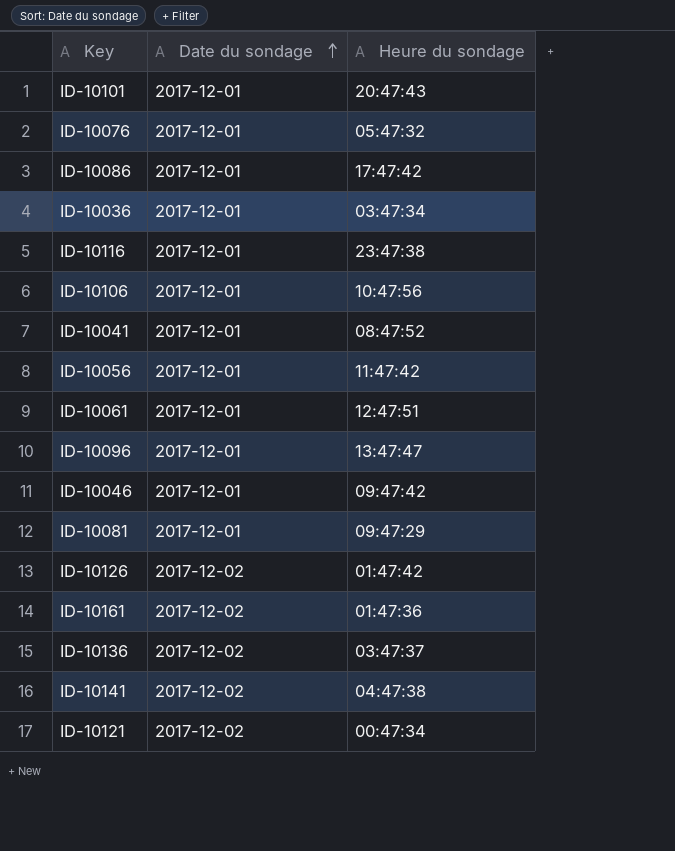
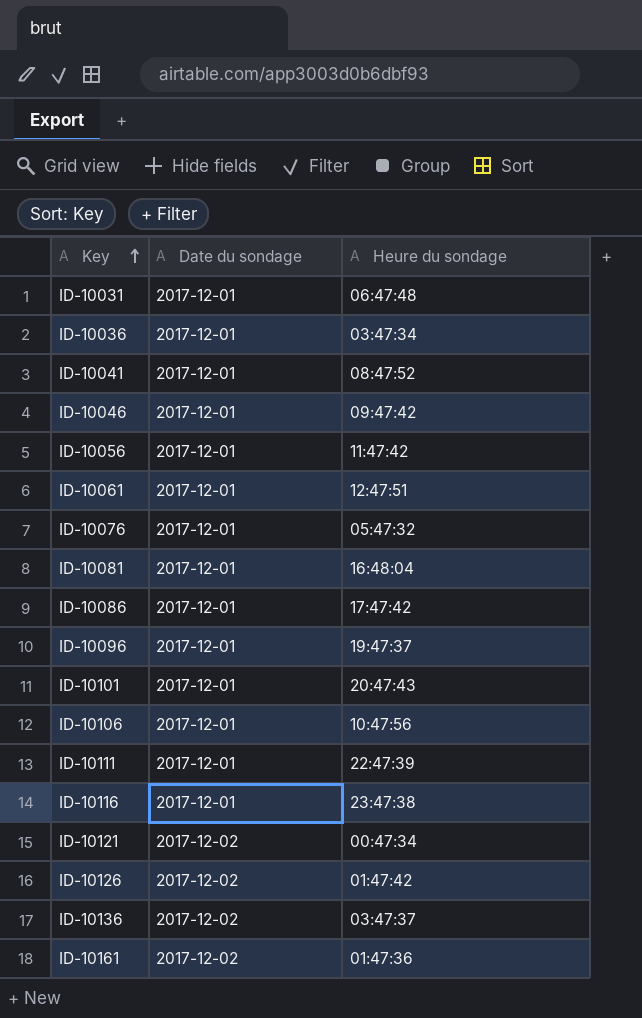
row order: Date du sondage ascending -> Key ascending
row ID-10141: 2017-12-02 | 04:47:38 -> none
row ID-10031: none -> 2017-12-01 | 06:47:48
ID-10081 | Heure du sondage: 09:47:29 -> 16:48:04
ID-10096 | Heure du sondage: 13:47:47 -> 19:47:37
row ID-10111: none -> 2017-12-01 | 22:47:39

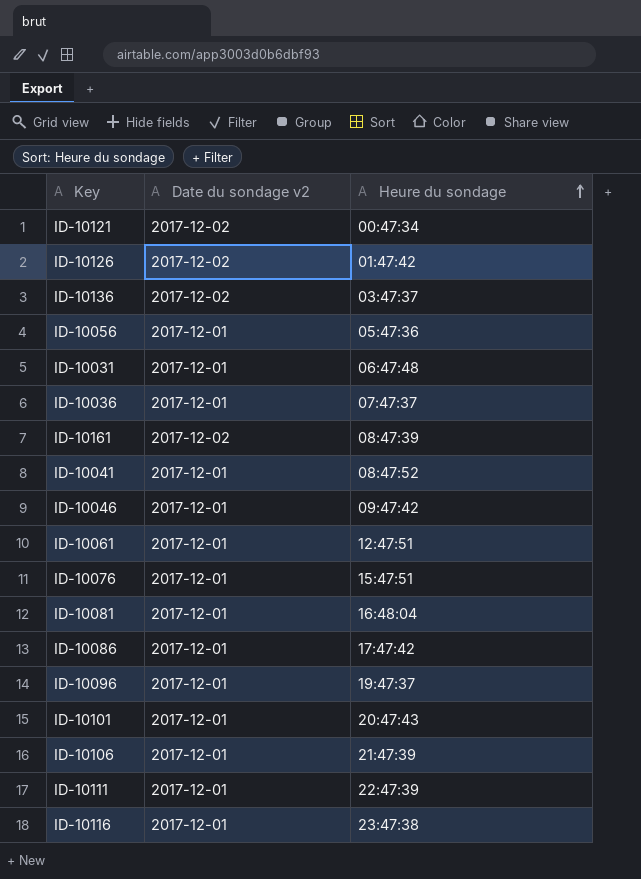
row order: Key ascending -> Heure du sondage ascending
column name: Date du sondage -> Date du sondage v2
ID-10056 | Heure du sondage: 11:47:42 -> 05:47:36
ID-10036 | Heure du sondage: 03:47:34 -> 07:47:37
ID-10161 | Heure du sondage: 01:47:36 -> 08:47:39
ID-10076 | Heure du sondage: 05:47:32 -> 15:47:51
ID-10106 | Heure du sondage: 10:47:56 -> 21:47:39

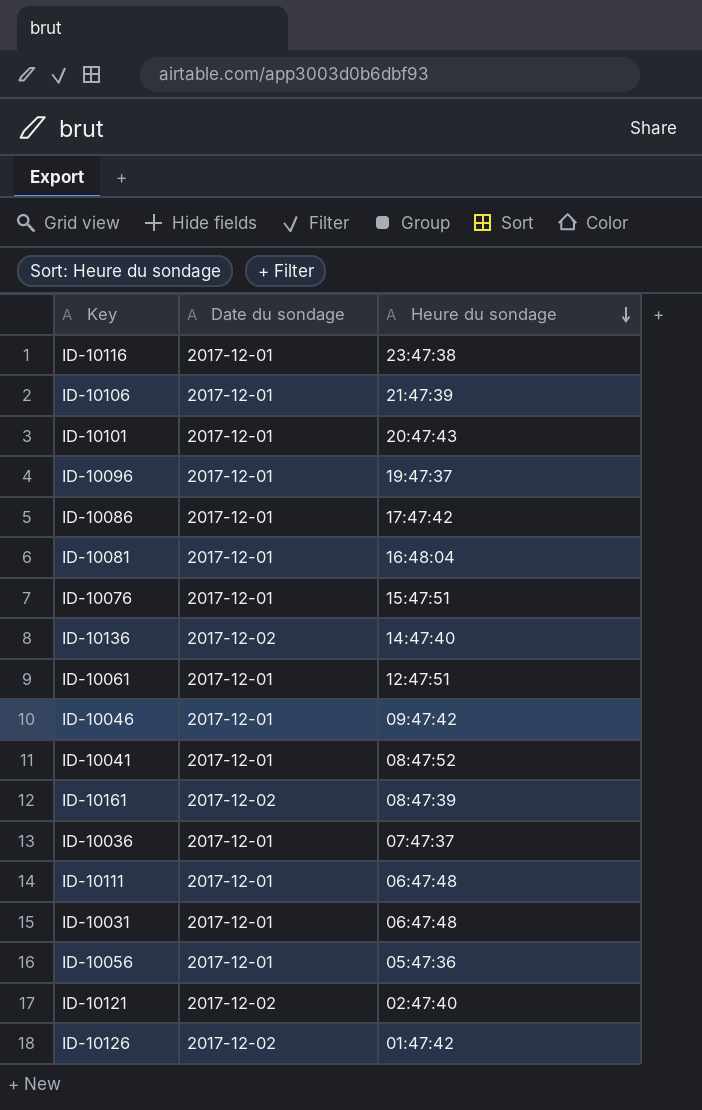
row order: Heure du sondage ascending -> Heure du sondage descending
column name: Date du sondage v2 -> Date du sondage
ID-10136 | Heure du sondage: 03:47:37 -> 14:47:40
ID-10111 | Heure du sondage: 22:47:39 -> 06:47:48
ID-10121 | Heure du sondage: 00:47:34 -> 02:47:40

